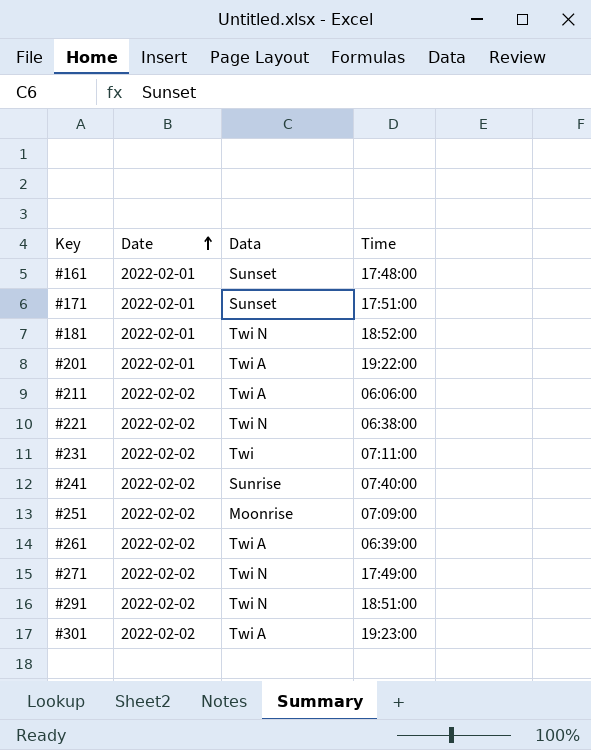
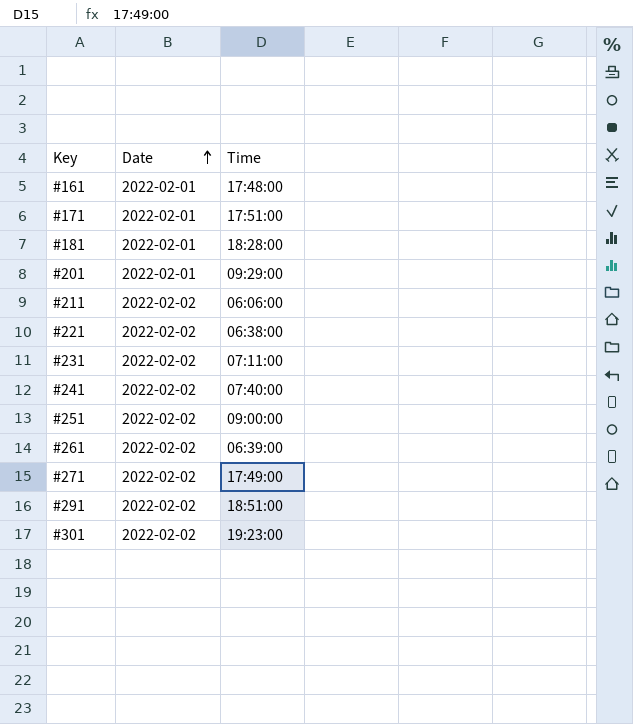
column Data | position: 3 -> none
#181 | Time: 18:52:00 -> 18:28:00
#201 | Time: 19:22:00 -> 09:29:00
#251 | Time: 07:09:00 -> 09:00:00

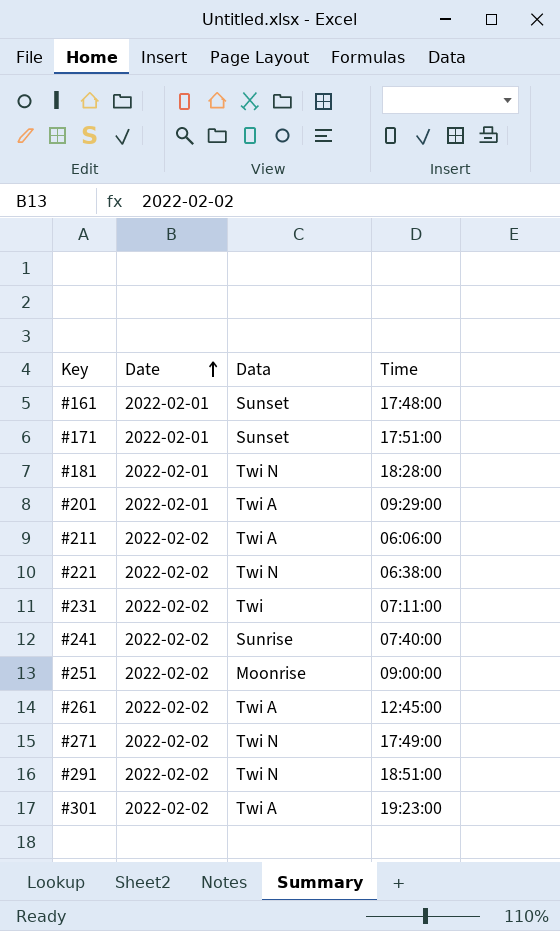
column Data | position: none -> 3
#261 | Time: 06:39:00 -> 12:45:00

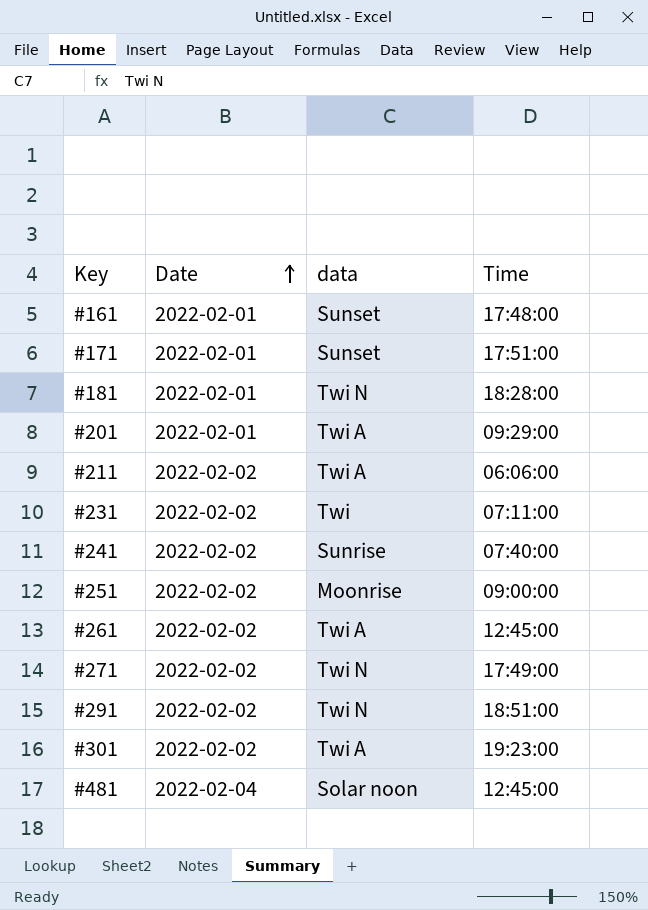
column name: Data -> data
row #221: 2022-02-02 | Twi N | 06:38:00 -> none
row #481: none -> 2022-02-04 | Solar noon | 12:45:00

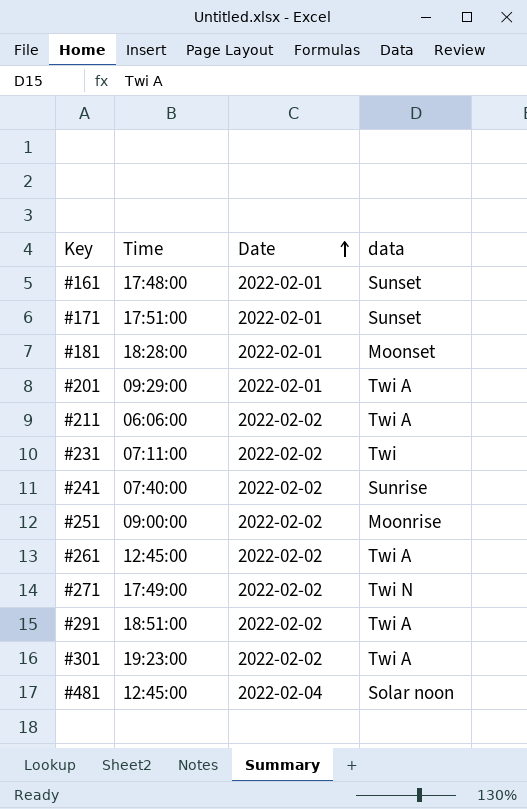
column Time | position: 4 -> 2
#181 | data: Twi N -> Moonset
#291 | data: Twi N -> Twi A

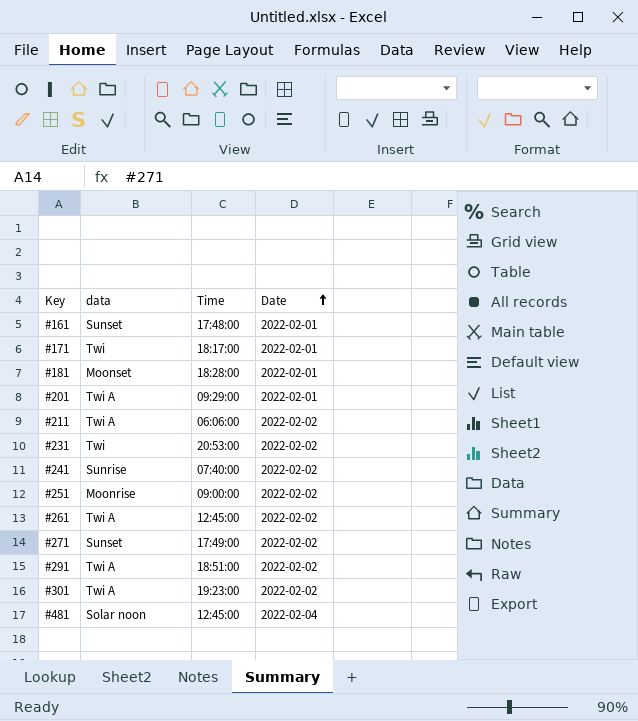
column data | position: 4 -> 2
#171 | data: Sunset -> Twi
#171 | Time: 17:51:00 -> 18:17:00
#231 | Time: 07:11:00 -> 20:53:00
#271 | data: Twi N -> Sunset

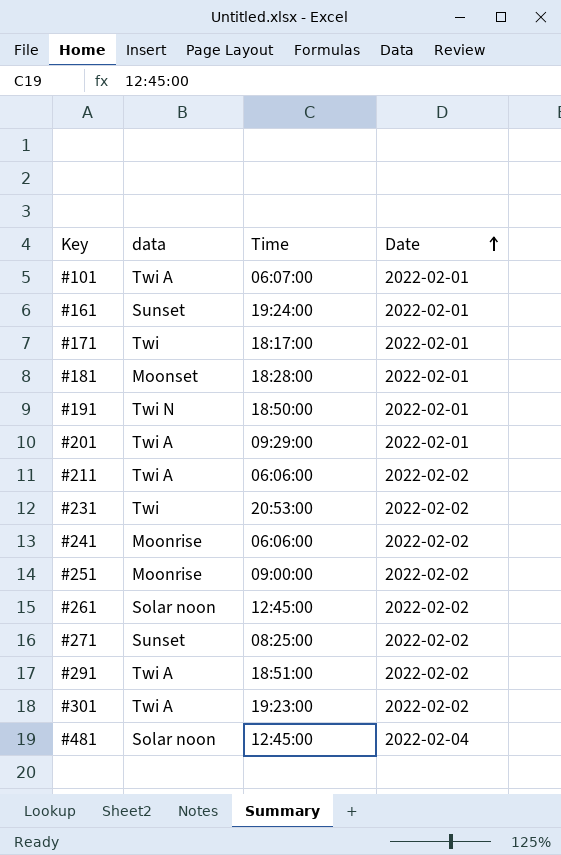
row #101: none -> Twi A | 06:07:00 | 2022-02-01
#161 | Time: 17:48:00 -> 19:24:00
row #191: none -> Twi N | 18:50:00 | 2022-02-01
#241 | data: Sunrise -> Moonrise
#241 | Time: 07:40:00 -> 06:06:00
#261 | data: Twi A -> Solar noon
#271 | Time: 17:49:00 -> 08:25:00

